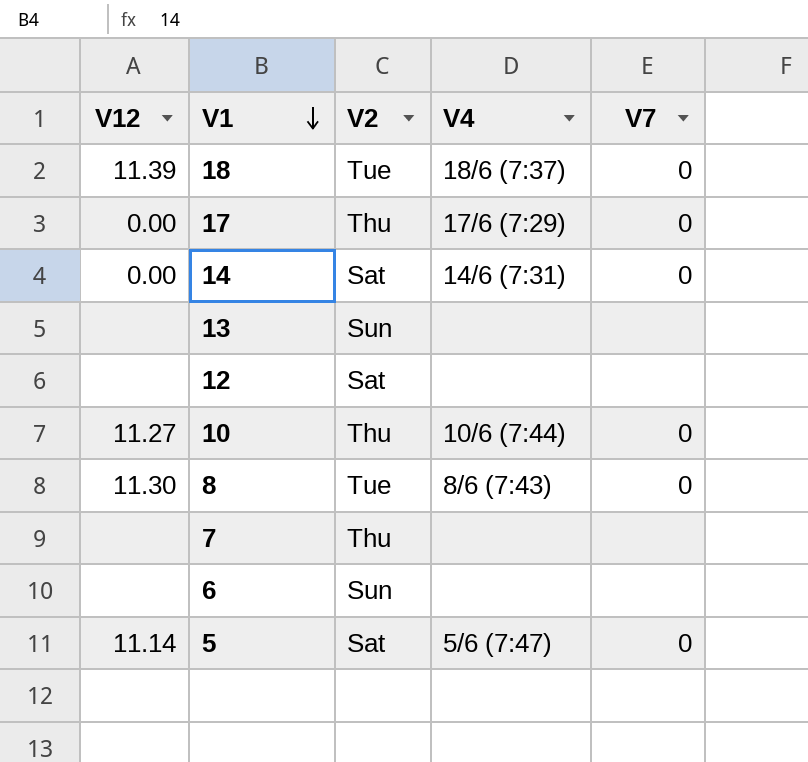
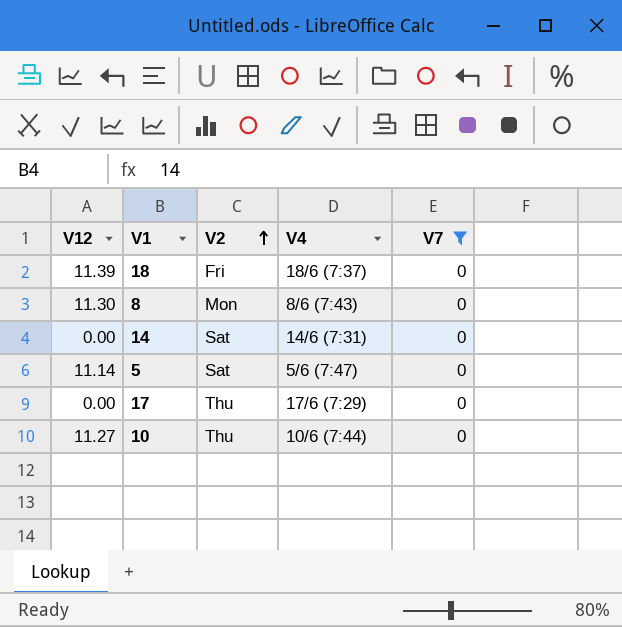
filter: none -> V7 = 0
row order: V1 descending -> V2 ascending
18 | V2: Tue -> Fri
8 | V2: Tue -> Mon

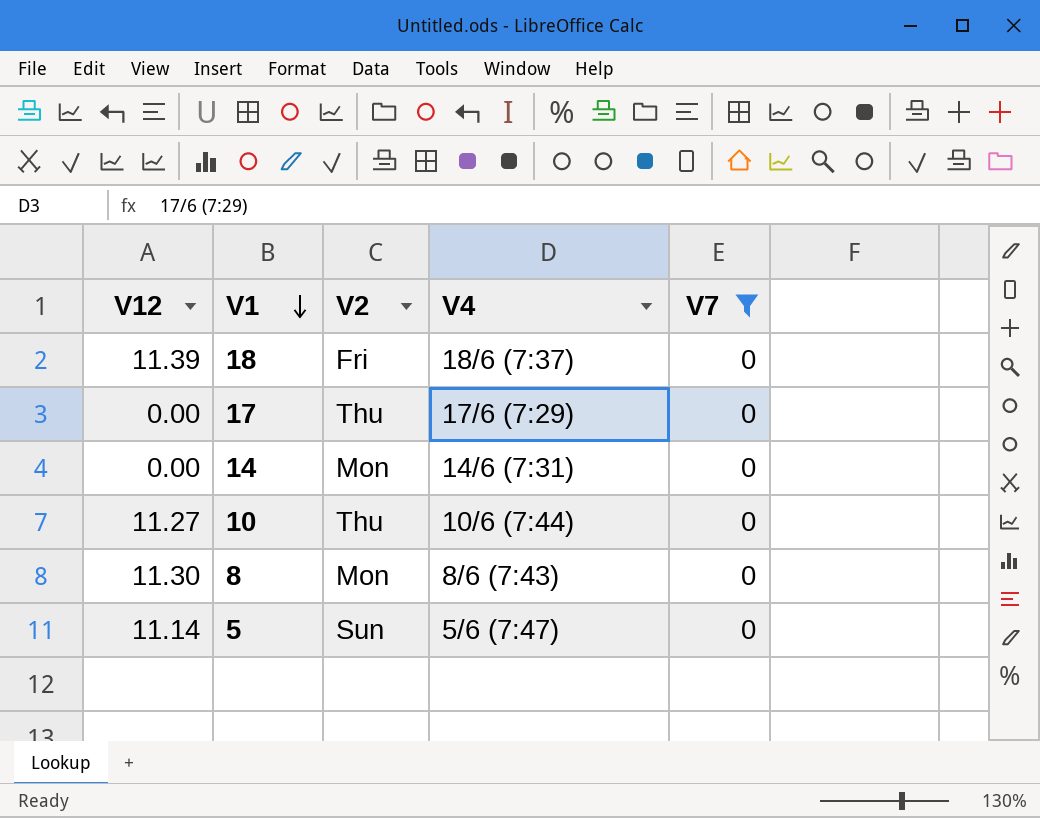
row order: V2 ascending -> V1 descending
14 | V2: Sat -> Mon
5 | V2: Sat -> Sun

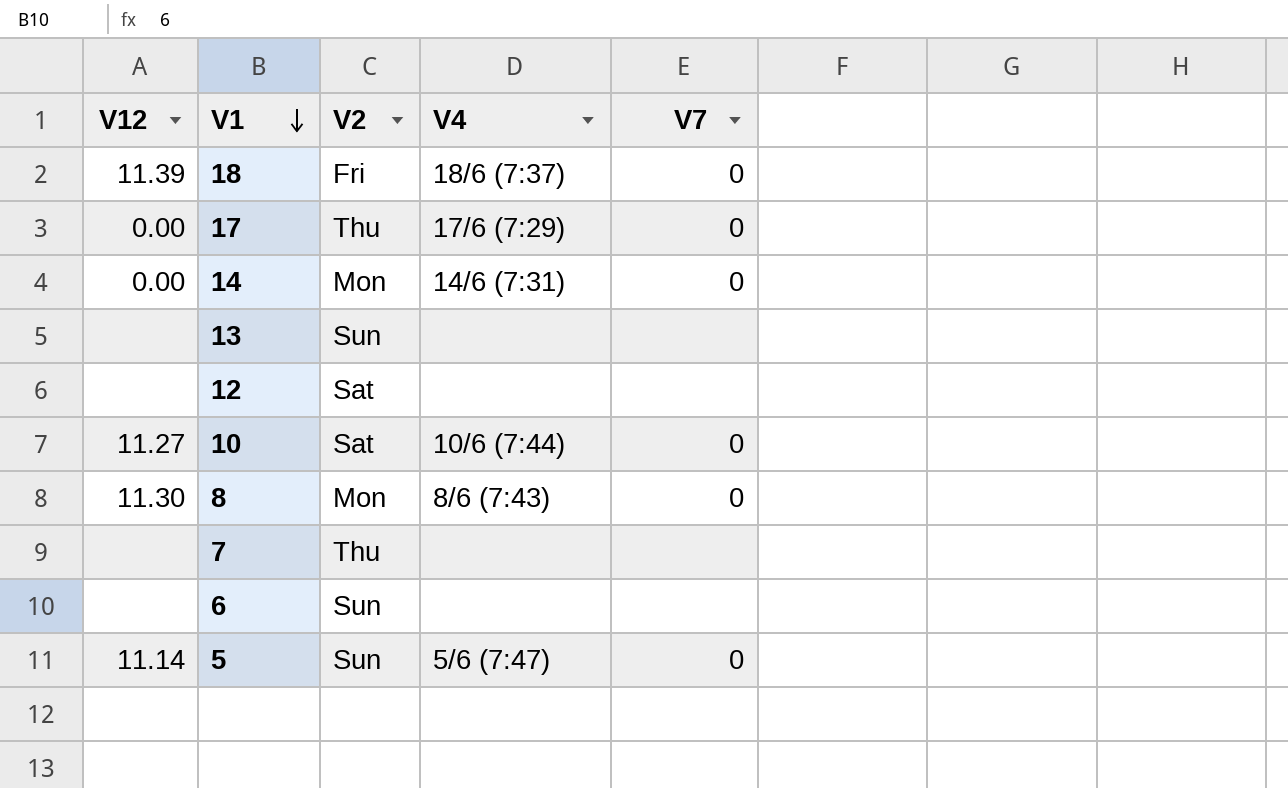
filter: V7 = 0 -> none
10 | V2: Thu -> Sat

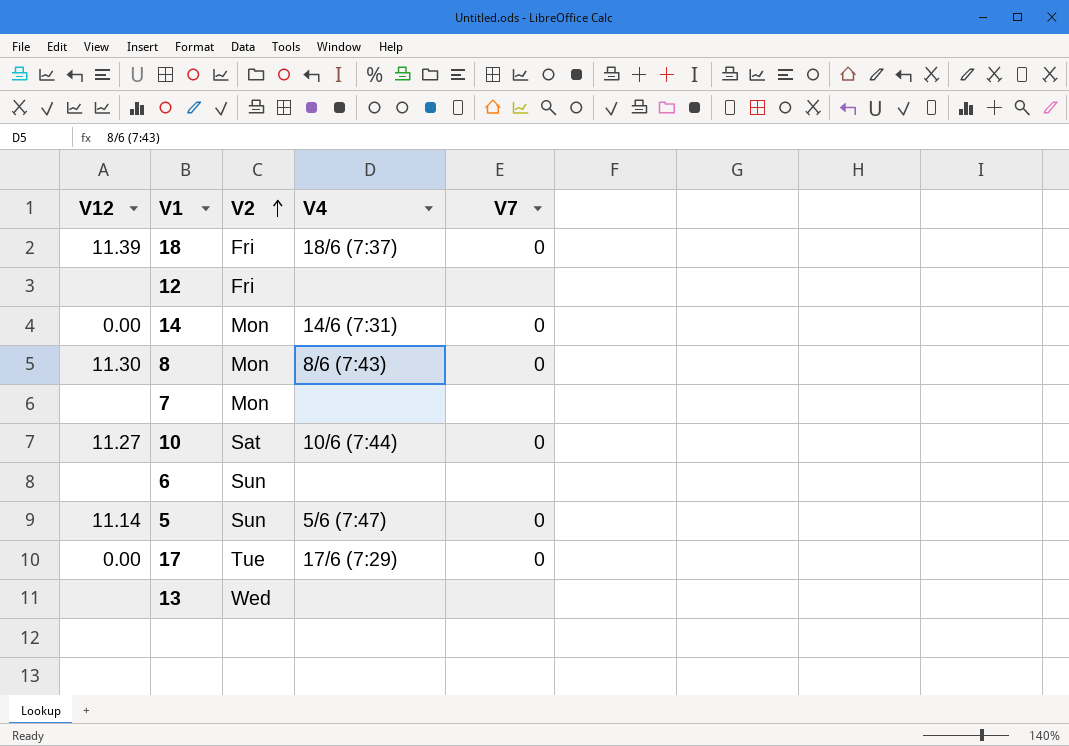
row order: V1 descending -> V2 ascending
12 | V2: Sat -> Fri
7 | V2: Thu -> Mon
17 | V2: Thu -> Tue
13 | V2: Sun -> Wed

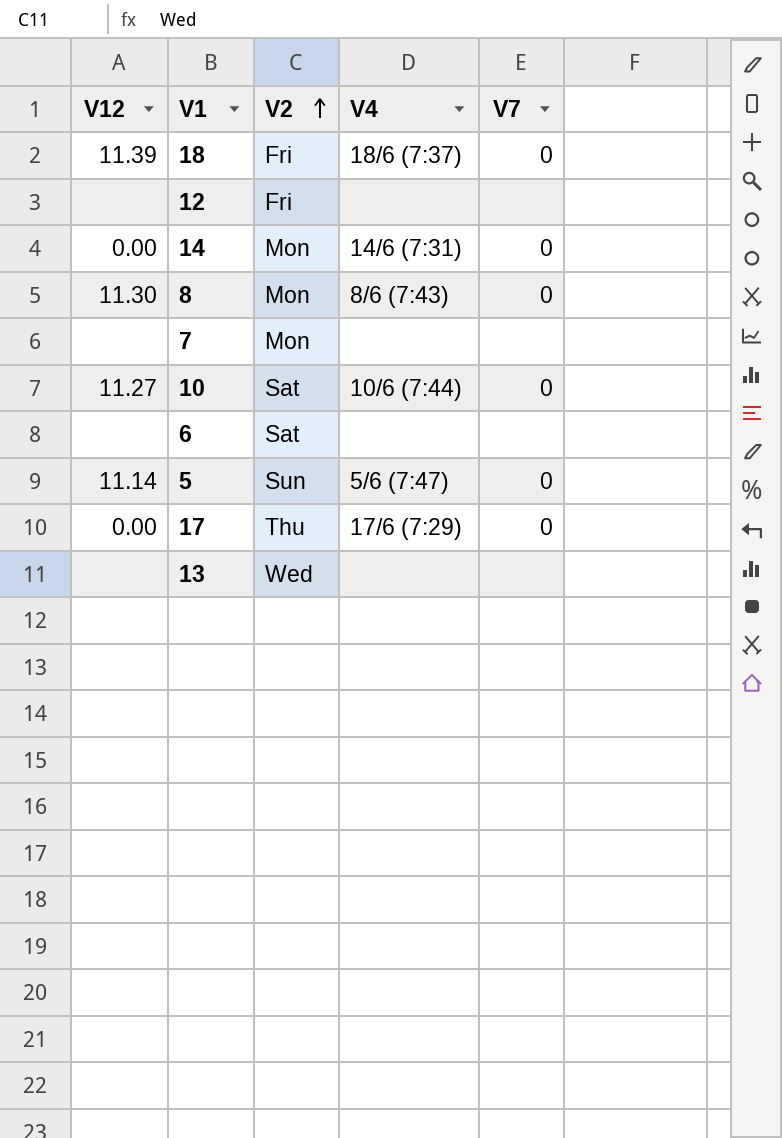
6 | V2: Sun -> Sat
17 | V2: Tue -> Thu

